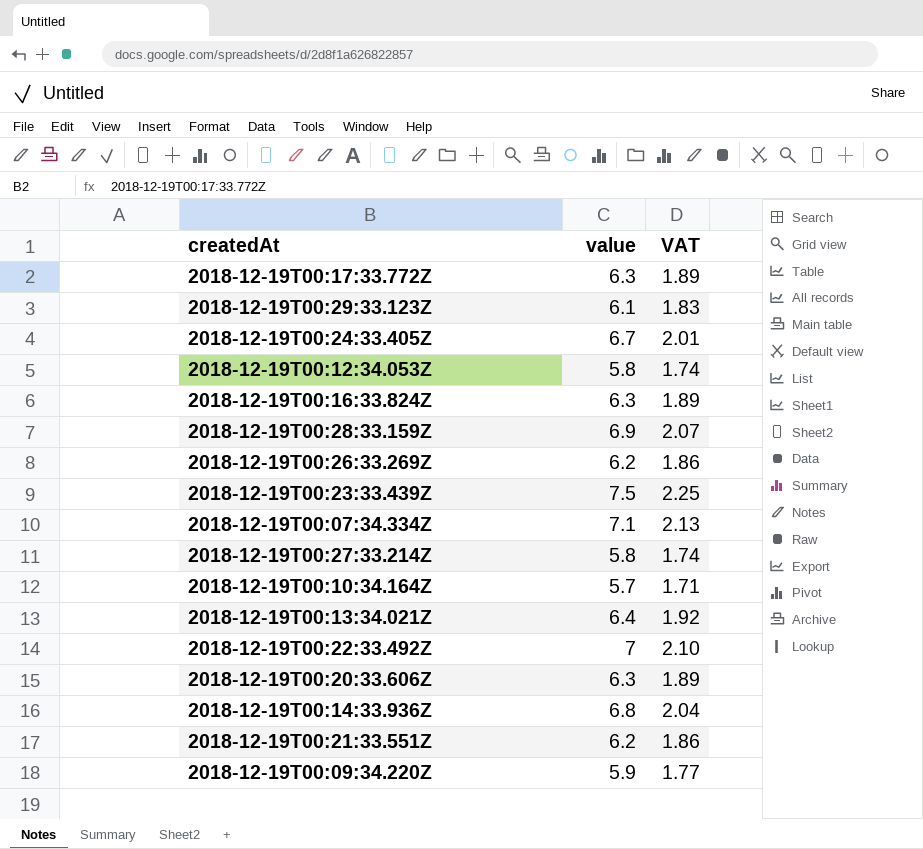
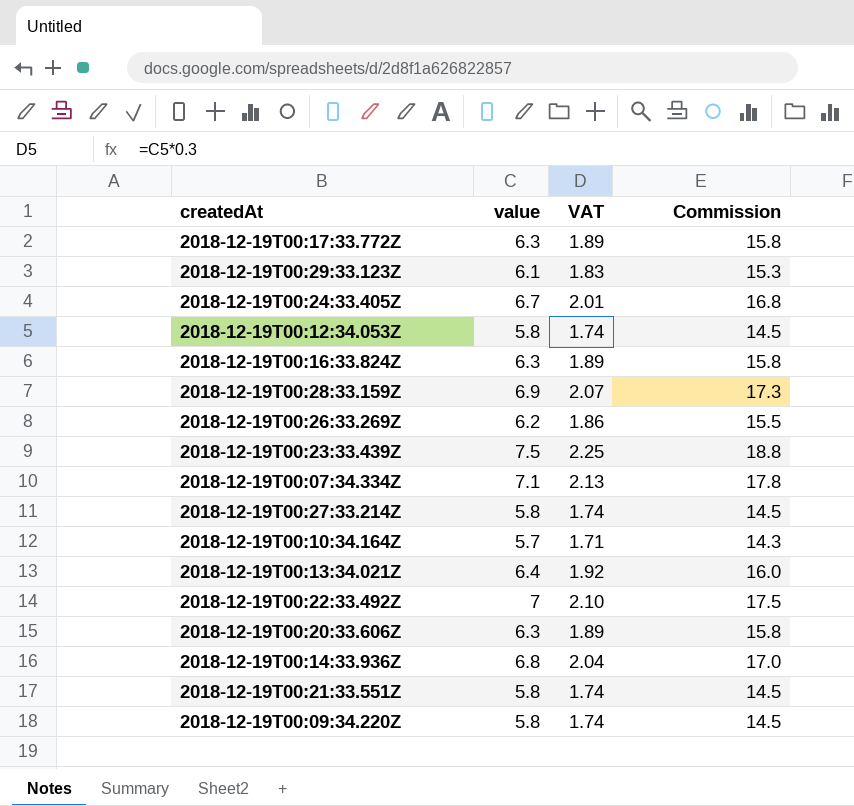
column Commission | formula: none -> [value] * 2.5
2018-12-19T00:21:33.551Z | value: 6.2 -> 5.8
2018-12-19T00:21:33.551Z | VAT: 1.86 -> 1.74
2018-12-19T00:09:34.220Z | value: 5.9 -> 5.8
2018-12-19T00:09:34.220Z | VAT: 1.77 -> 1.74

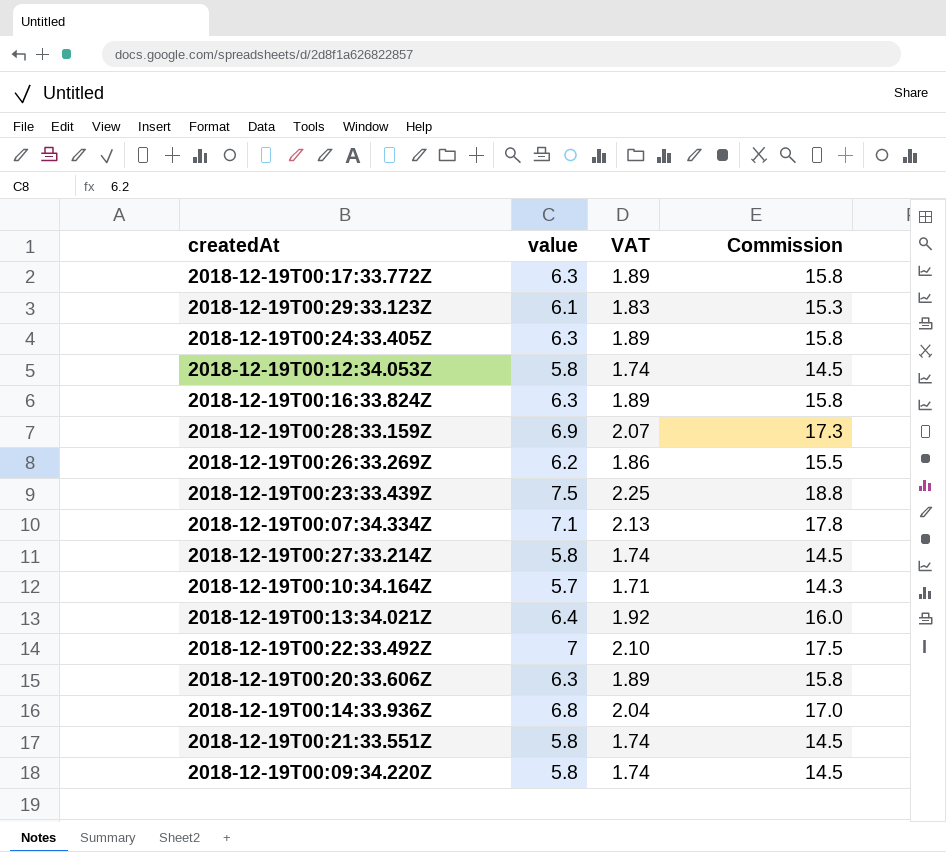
2018-12-19T00:24:33.405Z | value: 6.7 -> 6.3
2018-12-19T00:24:33.405Z | VAT: 2.01 -> 1.89
2018-12-19T00:24:33.405Z | Commission: 16.8 -> 15.8

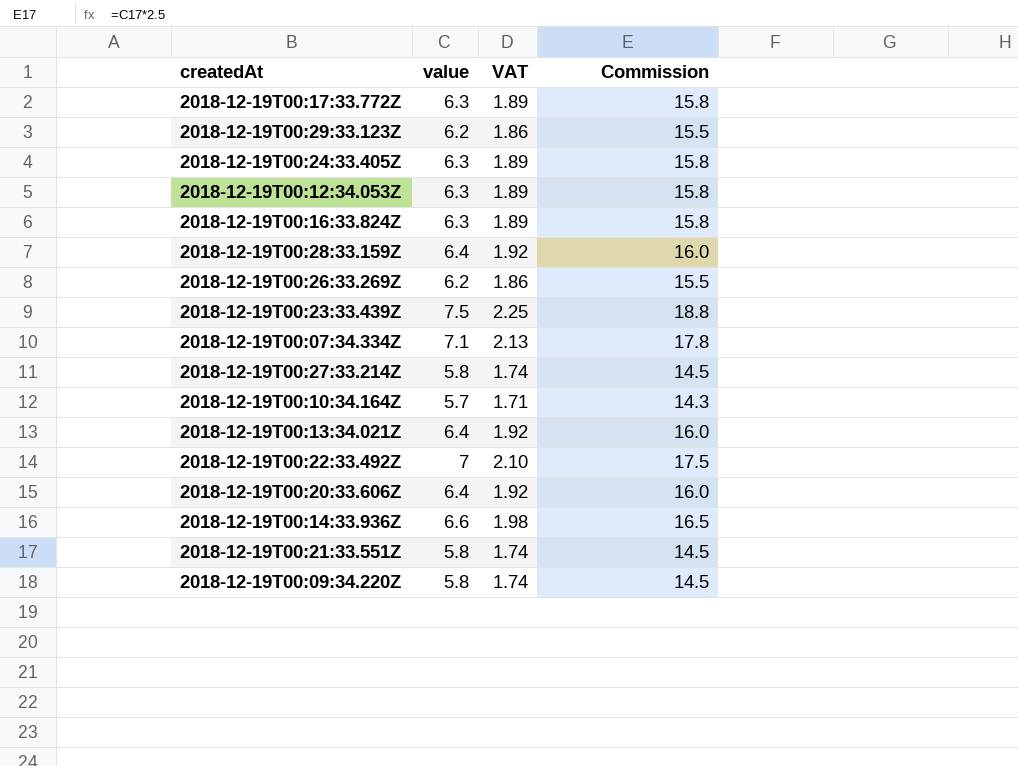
2018-12-19T00:29:33.123Z | value: 6.1 -> 6.2
2018-12-19T00:29:33.123Z | VAT: 1.83 -> 1.86
2018-12-19T00:29:33.123Z | Commission: 15.3 -> 15.5
2018-12-19T00:12:34.053Z | value: 5.8 -> 6.3
2018-12-19T00:12:34.053Z | VAT: 1.74 -> 1.89
2018-12-19T00:12:34.053Z | Commission: 14.5 -> 15.8
2018-12-19T00:28:33.159Z | value: 6.9 -> 6.4
2018-12-19T00:28:33.159Z | VAT: 2.07 -> 1.92
2018-12-19T00:28:33.159Z | Commission: 17.3 -> 16.0
2018-12-19T00:20:33.606Z | value: 6.3 -> 6.4
2018-12-19T00:20:33.606Z | VAT: 1.89 -> 1.92
2018-12-19T00:20:33.606Z | Commission: 15.8 -> 16.0
2018-12-19T00:14:33.936Z | value: 6.8 -> 6.6
2018-12-19T00:14:33.936Z | VAT: 2.04 -> 1.98
2018-12-19T00:14:33.936Z | Commission: 17.0 -> 16.5

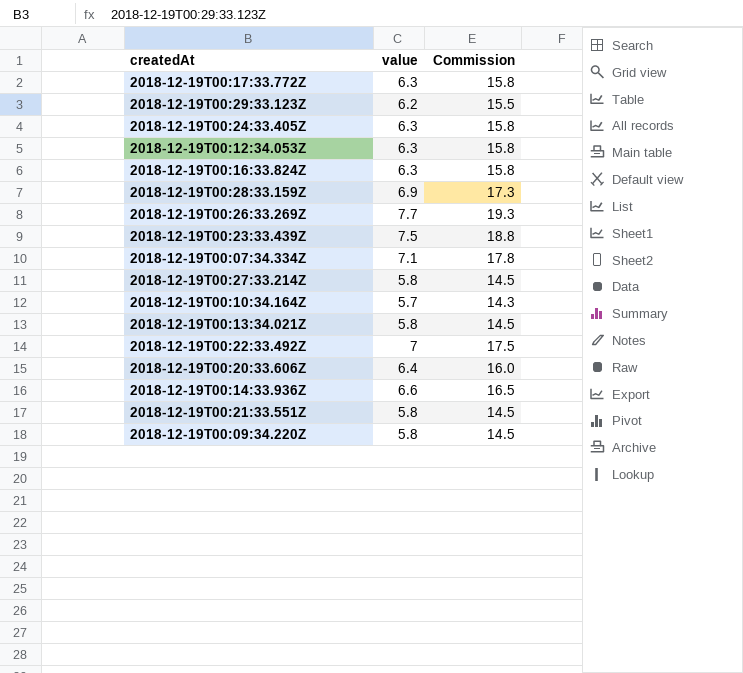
column VAT | formula: [value] * 0.3 -> none
2018-12-19T00:28:33.159Z | value: 6.4 -> 6.9
2018-12-19T00:28:33.159Z | Commission: 16.0 -> 17.3
2018-12-19T00:26:33.269Z | value: 6.2 -> 7.7
2018-12-19T00:26:33.269Z | Commission: 15.5 -> 19.3
2018-12-19T00:13:34.021Z | value: 6.4 -> 5.8
2018-12-19T00:13:34.021Z | Commission: 16.0 -> 14.5

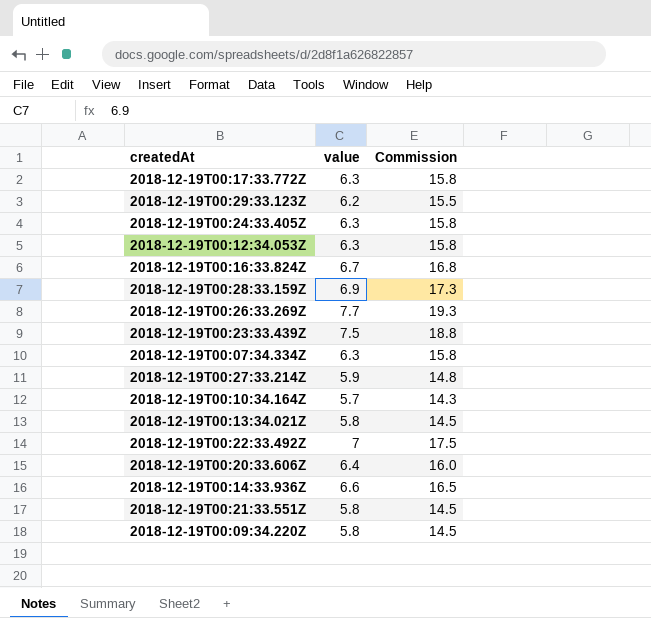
2018-12-19T00:16:33.824Z | value: 6.3 -> 6.7
2018-12-19T00:16:33.824Z | Commission: 15.8 -> 16.8
2018-12-19T00:07:34.334Z | value: 7.1 -> 6.3
2018-12-19T00:07:34.334Z | Commission: 17.8 -> 15.8
2018-12-19T00:27:33.214Z | value: 5.8 -> 5.9
2018-12-19T00:27:33.214Z | Commission: 14.5 -> 14.8

